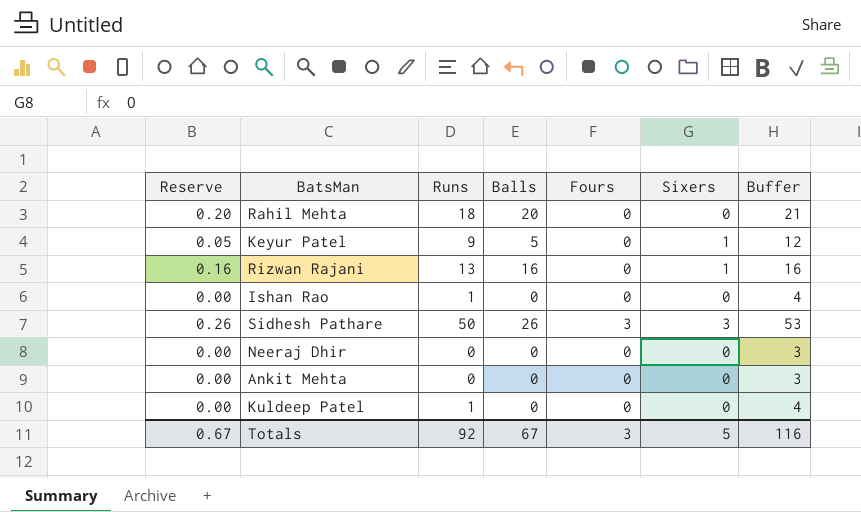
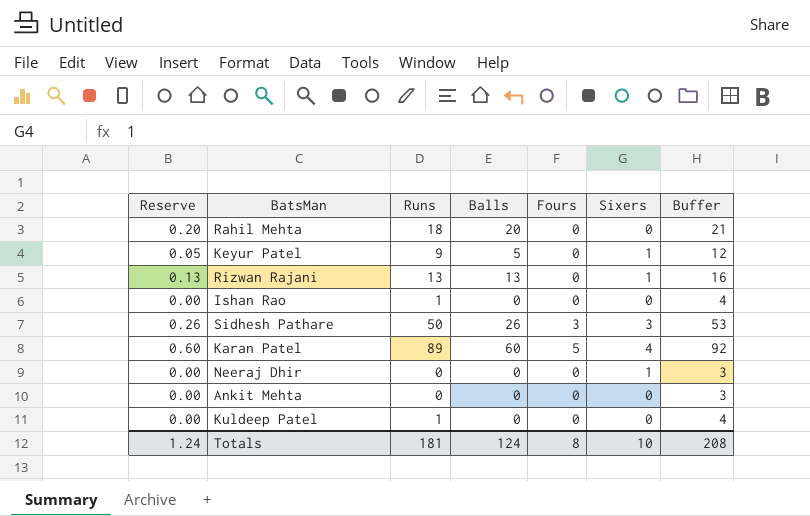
Rizwan Rajani | Reserve: 0.16 -> 0.13
Rizwan Rajani | Balls: 16 -> 13
row Karan Patel: none -> 0.60 | 89 | 60 | 5 | 4 | 92
Neeraj Dhir | Sixers: 0 -> 1
Totals | Reserve: 0.67 -> 1.24
Totals | Runs: 92 -> 181
Totals | Balls: 67 -> 124
Totals | Fours: 3 -> 8
Totals | Sixers: 5 -> 10
Totals | Buffer: 116 -> 208

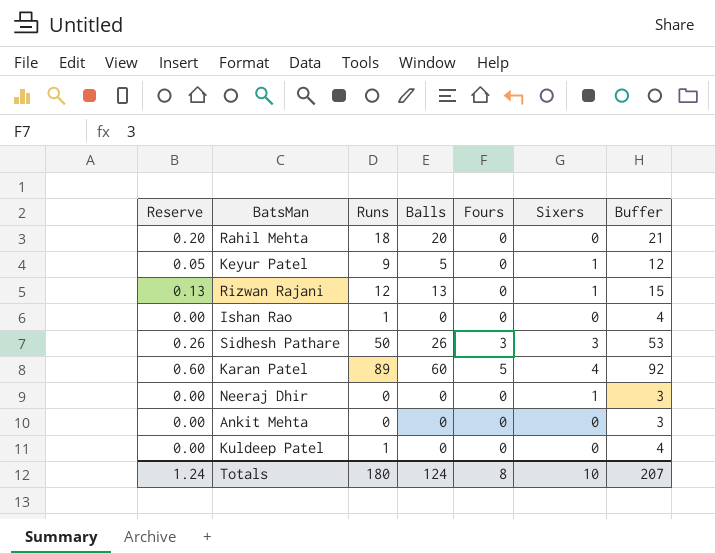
Rizwan Rajani | Runs: 13 -> 12
Rizwan Rajani | Buffer: 16 -> 15
Totals | Runs: 181 -> 180
Totals | Buffer: 208 -> 207

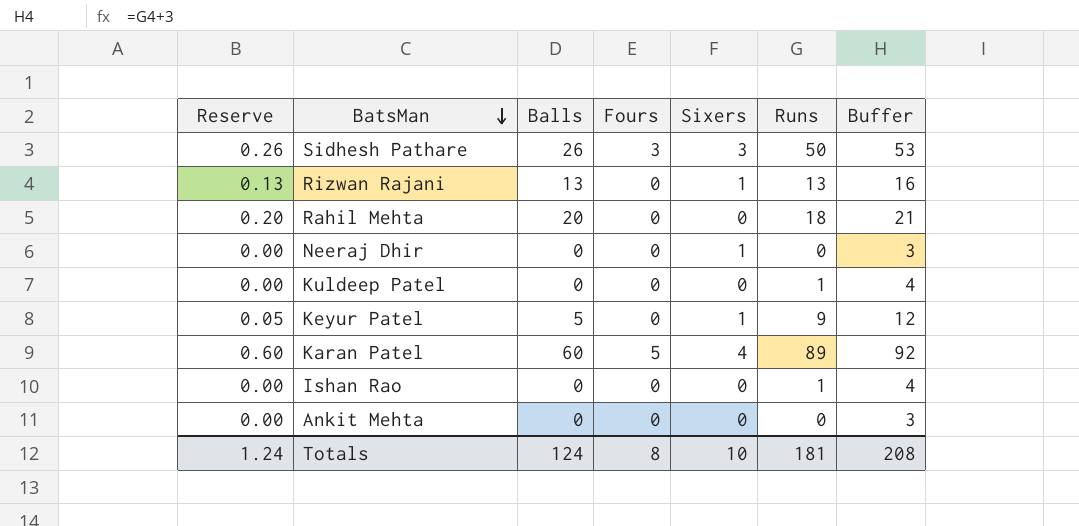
row order: none -> BatsMan descending
column Runs | position: 3 -> 6
Rizwan Rajani | Runs: 12 -> 13
Rizwan Rajani | Buffer: 15 -> 16
Totals | Runs: 180 -> 181
Totals | Buffer: 207 -> 208

